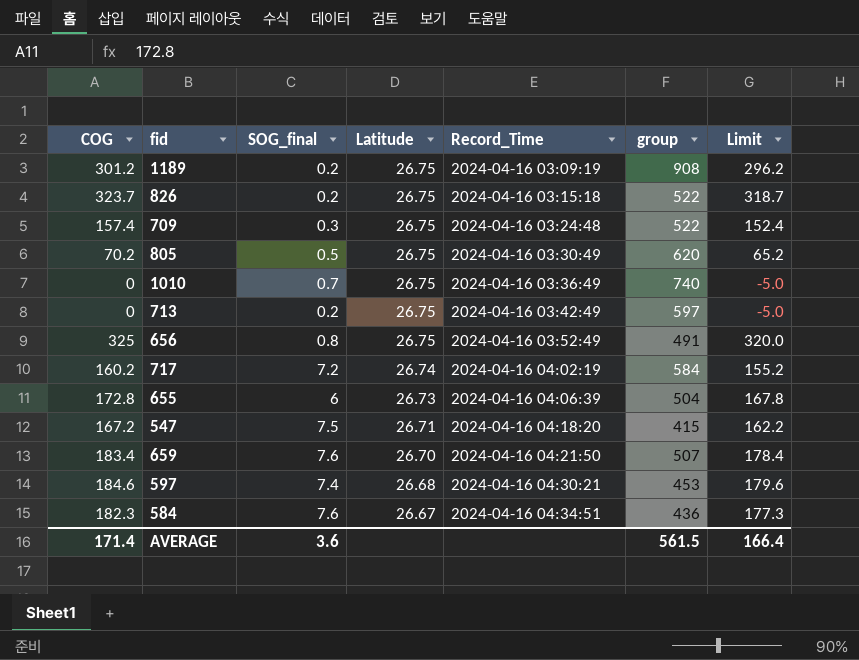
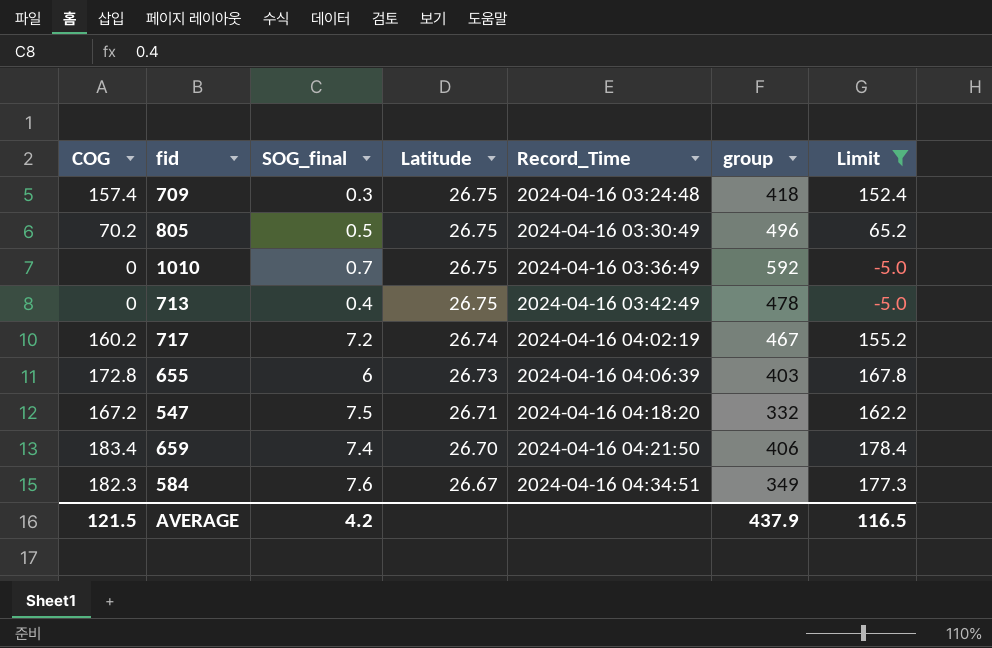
filter: none -> Limit <= 178.4
709 | group: 522 -> 418
805 | group: 620 -> 496
1010 | group: 740 -> 592
713 | SOG_final: 0.2 -> 0.4
713 | group: 597 -> 478
717 | group: 584 -> 467
655 | group: 504 -> 403
547 | group: 415 -> 332
659 | SOG_final: 7.6 -> 7.4
659 | group: 507 -> 406
584 | group: 436 -> 349
AVERAGE | COG: 171.4 -> 121.5
AVERAGE | SOG_final: 3.6 -> 4.2
AVERAGE | group: 561.5 -> 437.9
AVERAGE | Limit: 166.4 -> 116.5

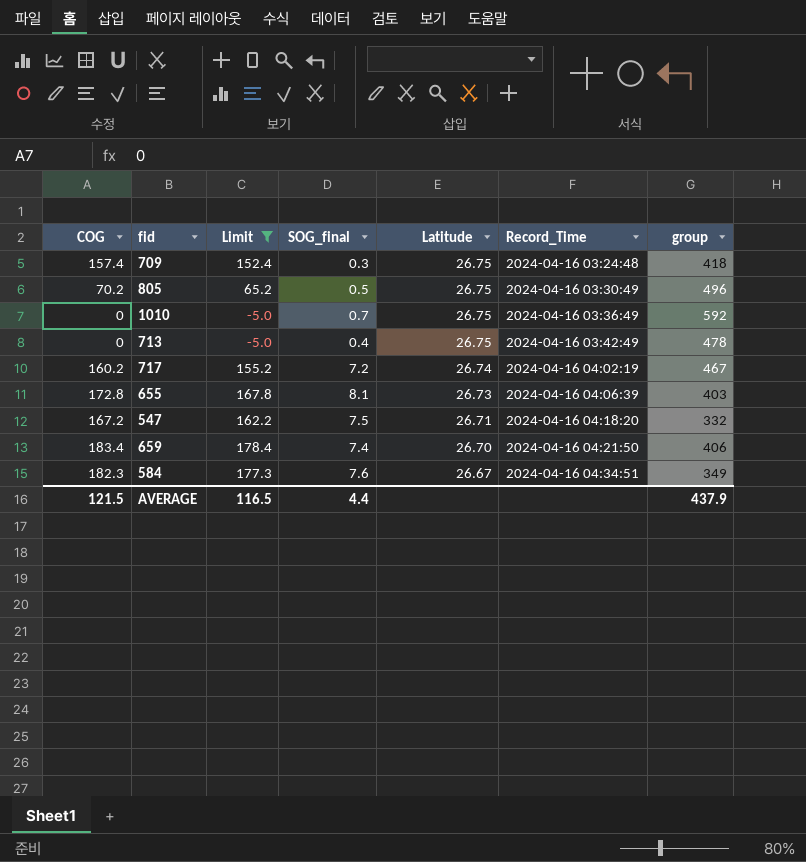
column Limit | position: 7 -> 3
655 | SOG_final: 6 -> 8.1
AVERAGE | SOG_final: 4.2 -> 4.4

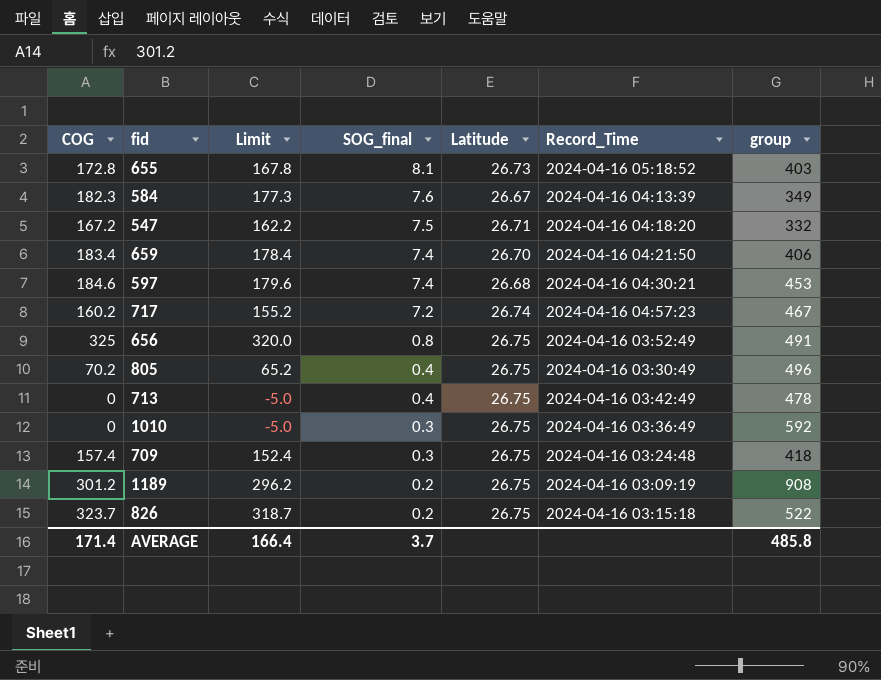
filter: Limit <= 178.4 -> none
row order: Latitude descending -> SOG_final descending
655 | Record_Time: 2024-04-16 04:06:39 -> 2024-04-16 05:18:52
584 | Record_Time: 2024-04-16 04:34:51 -> 2024-04-16 04:13:39
717 | Record_Time: 2024-04-16 04:02:19 -> 2024-04-16 04:57:23
805 | SOG_final: 0.5 -> 0.4
1010 | SOG_final: 0.7 -> 0.3
AVERAGE | COG: 121.5 -> 171.4
AVERAGE | Limit: 116.5 -> 166.4
AVERAGE | SOG_final: 4.4 -> 3.7
AVERAGE | group: 437.9 -> 485.8

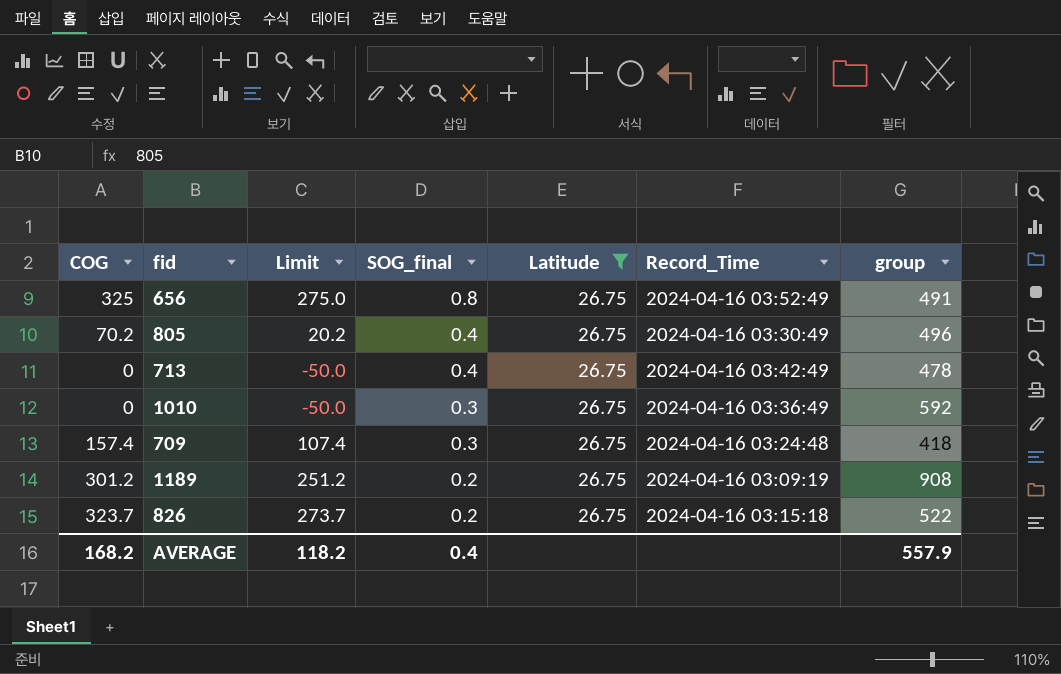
filter: none -> Latitude = 26.75
column Limit | formula: [COG] - 5 -> [COG] - 50
AVERAGE | COG: 171.4 -> 168.2
AVERAGE | Limit: 166.4 -> 118.2
AVERAGE | SOG_final: 3.7 -> 0.4
AVERAGE | group: 485.8 -> 557.9

